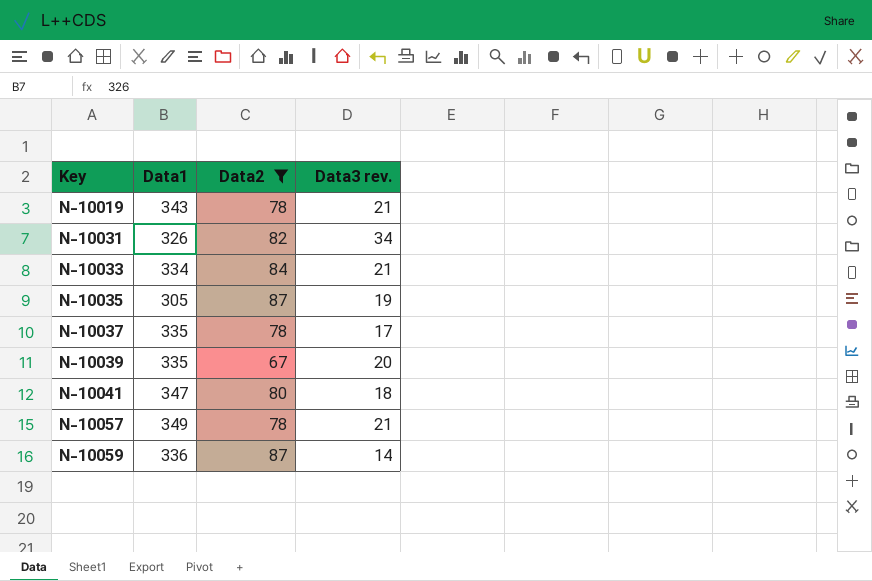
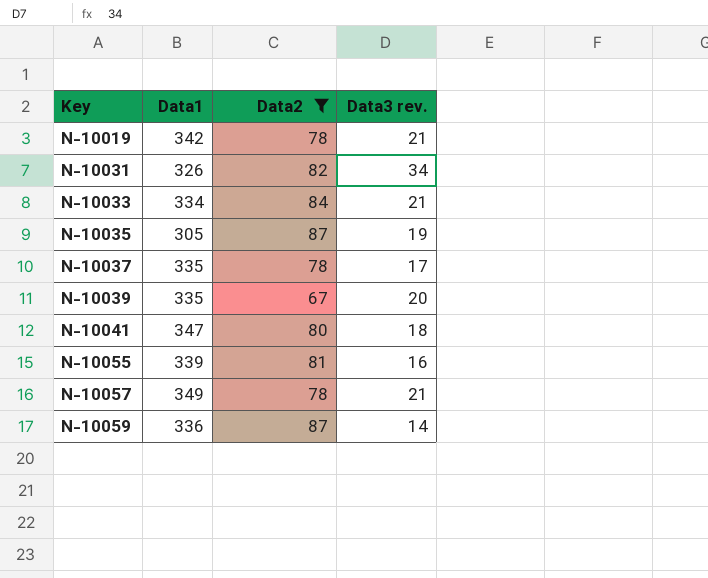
N-10019 | Data1: 343 -> 342
row N-10055: none -> 339 | 81 | 16

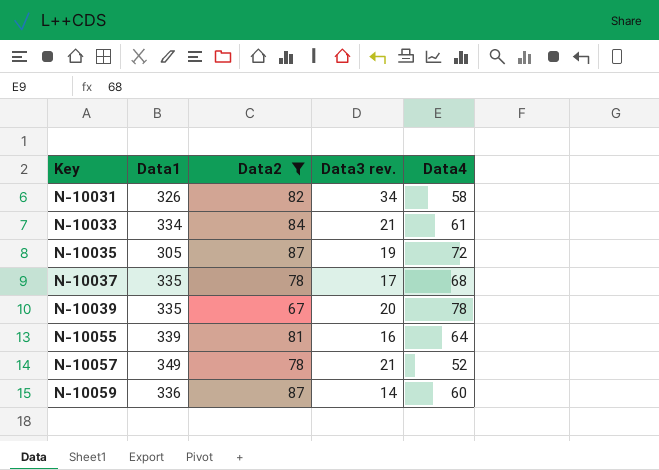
column Data4 | position: none -> 5
row N-10019: 342 | 78 | 21 -> none
row N-10041: 347 | 80 | 18 -> none

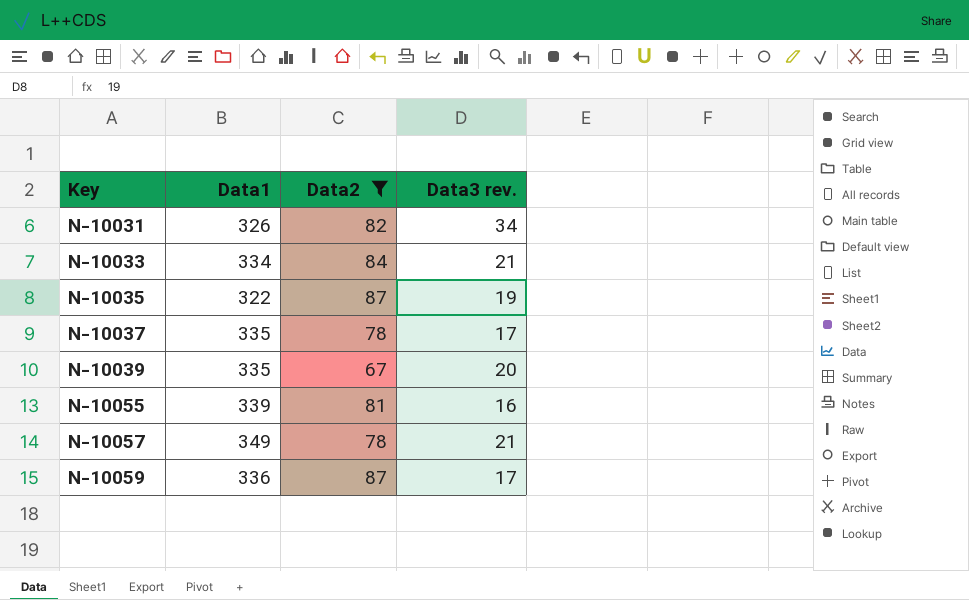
column Data4 | position: 5 -> none
N-10035 | Data1: 305 -> 322
N-10059 | Data3 rev.: 14 -> 17

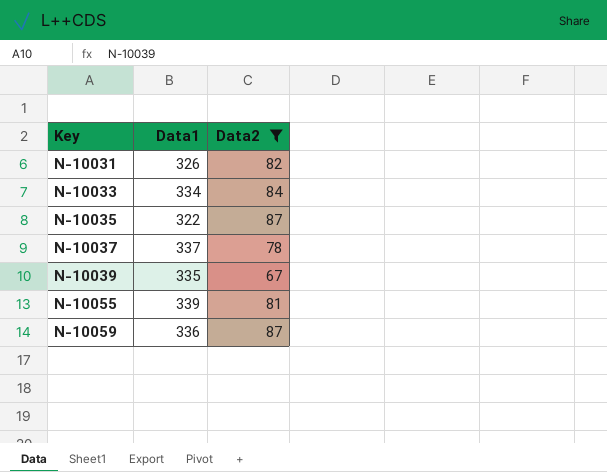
column Data3 rev. | position: 4 -> none
row N-10057: 349 | 78 | 21 -> none
N-10037 | Data1: 335 -> 337

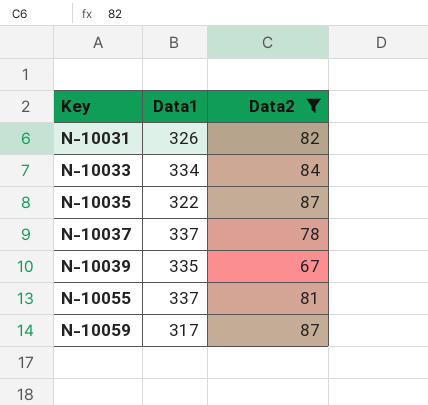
N-10055 | Data1: 339 -> 337
N-10059 | Data1: 336 -> 317

